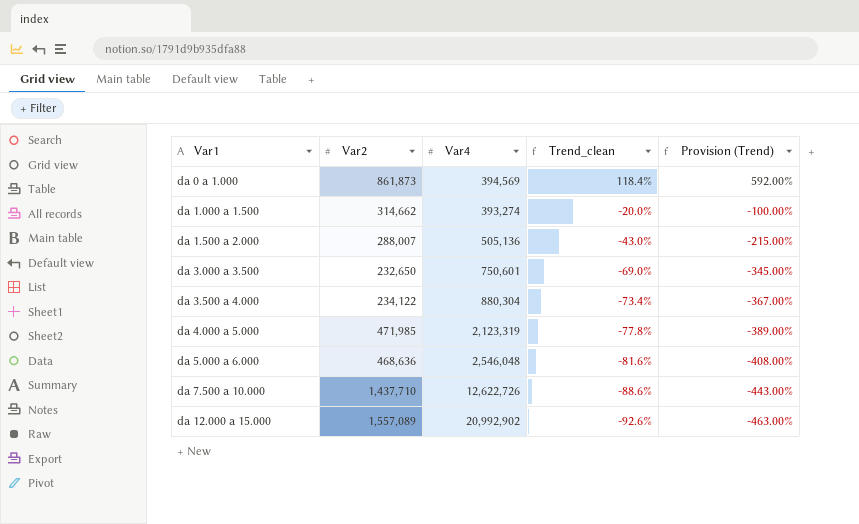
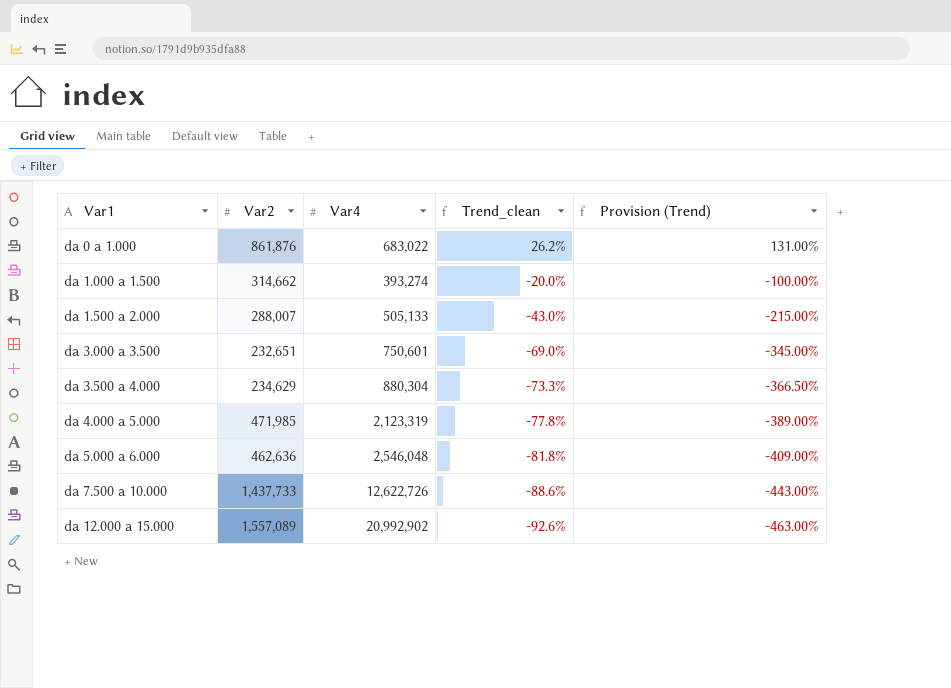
da 0 a 1.000 | Var2: 861,873 -> 861,876
da 0 a 1.000 | Var4: 394,569 -> 683,022
da 0 a 1.000 | Trend_clean: 118.4% -> 26.2%
da 0 a 1.000 | Provision (Trend): 592.00% -> 131.00%
da 1.500 a 2.000 | Var4: 505,136 -> 505,133
da 3.000 a 3.500 | Var2: 232,650 -> 232,651
da 3.500 a 4.000 | Var2: 234,122 -> 234,629
da 3.500 a 4.000 | Trend_clean: -73.4% -> -73.3%
da 3.500 a 4.000 | Provision (Trend): -367.00% -> -366.50%
da 5.000 a 6.000 | Var2: 468,636 -> 462,636
da 5.000 a 6.000 | Trend_clean: -81.6% -> -81.8%
da 5.000 a 6.000 | Provision (Trend): -408.00% -> -409.00%
da 7.500 a 10.000 | Var2: 1,437,710 -> 1,437,733

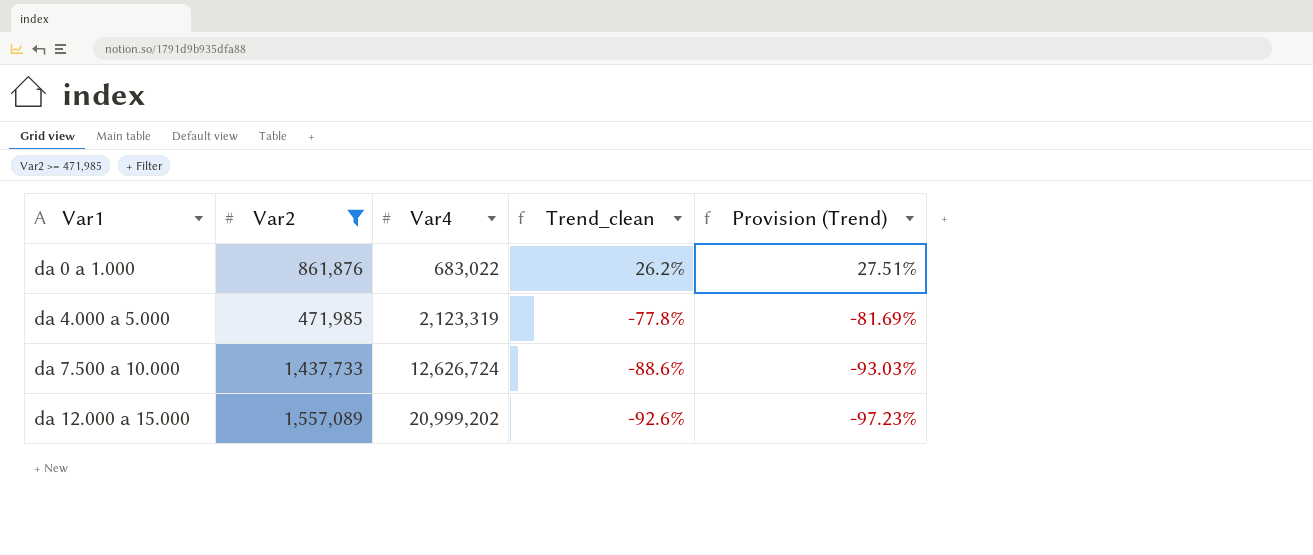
filter: none -> Var2 >= 471,985
column Provision (Trend) | formula: [Trend_clean] * 5 -> [Trend_clean] * 1.05
da 7.500 a 10.000 | Var4: 12,622,726 -> 12,626,724
da 12.000 a 15.000 | Var4: 20,992,902 -> 20,999,202

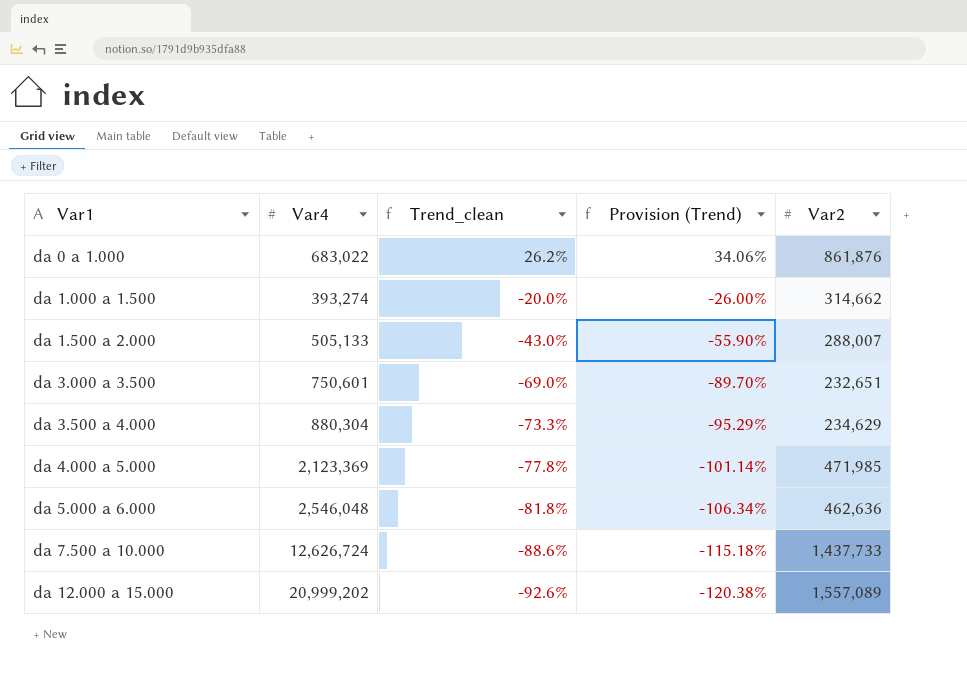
filter: Var2 >= 471,985 -> none
column Provision (Trend) | formula: [Trend_clean] * 1.05 -> [Trend_clean] * 1.3
column Var2 | position: 2 -> 5
da 4.000 a 5.000 | Var4: 2,123,319 -> 2,123,369

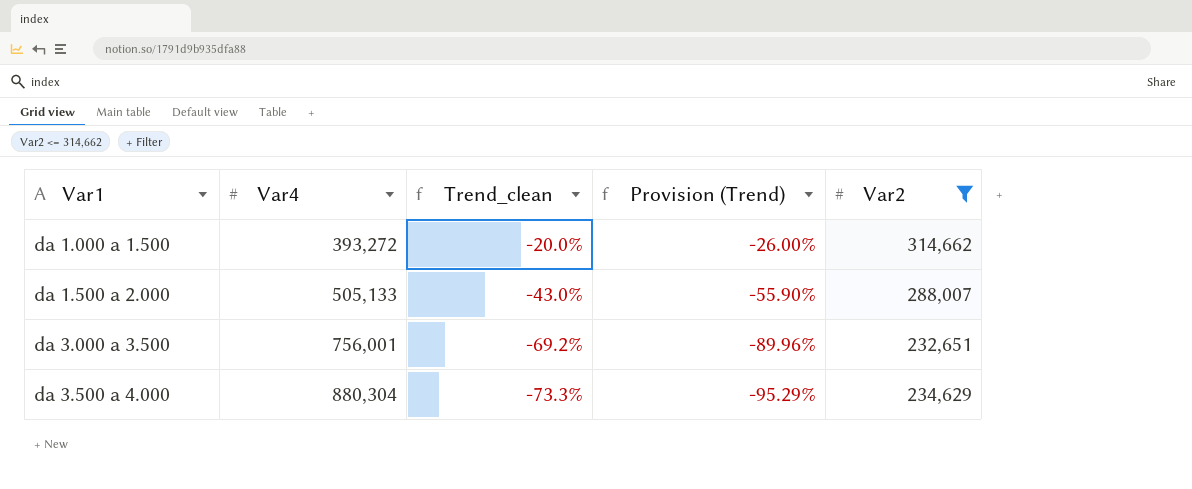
filter: none -> Var2 <= 314,662
da 1.000 a 1.500 | Var4: 393,274 -> 393,272
da 3.000 a 3.500 | Var4: 750,601 -> 756,001
da 3.000 a 3.500 | Trend_clean: -69.0% -> -69.2%
da 3.000 a 3.500 | Provision (Trend): -89.70% -> -89.96%

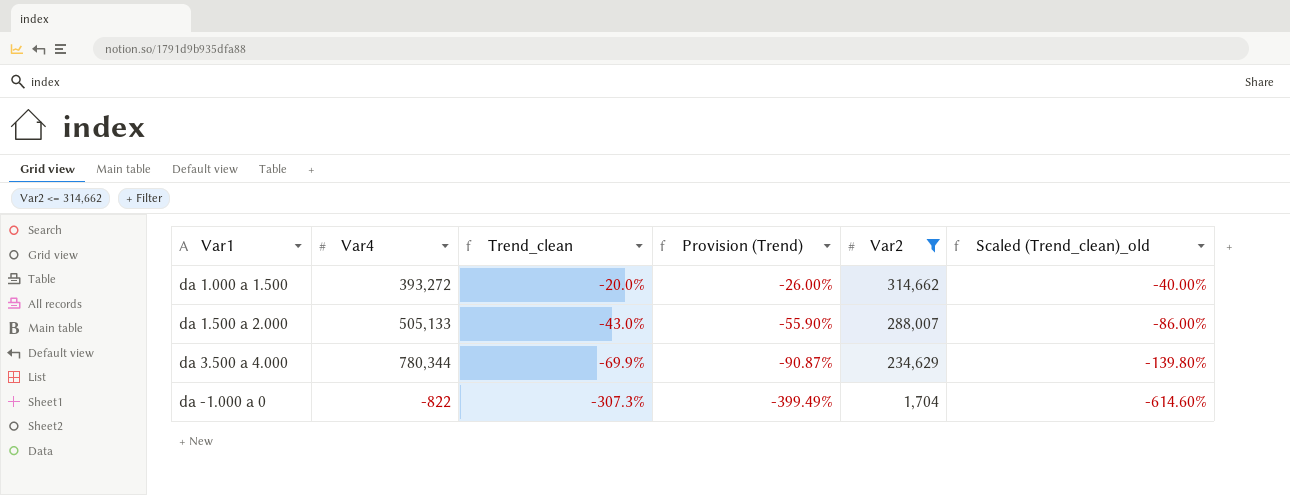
column Scaled (Trend_clean)_old | formula: none -> [Trend_clean] * 2
row da 3.000 a 3.500: 756,001 | -69.2% | -89.96% | 232,651 -> none
da 3.500 a 4.000 | Var4: 880,304 -> 780,344
da 3.500 a 4.000 | Trend_clean: -73.3% -> -69.9%
da 3.500 a 4.000 | Provision (Trend): -95.29% -> -90.87%
row da -1.000 a 0: none -> -822 | -307.3% | -399.49% | 1,704 | -614.60%

